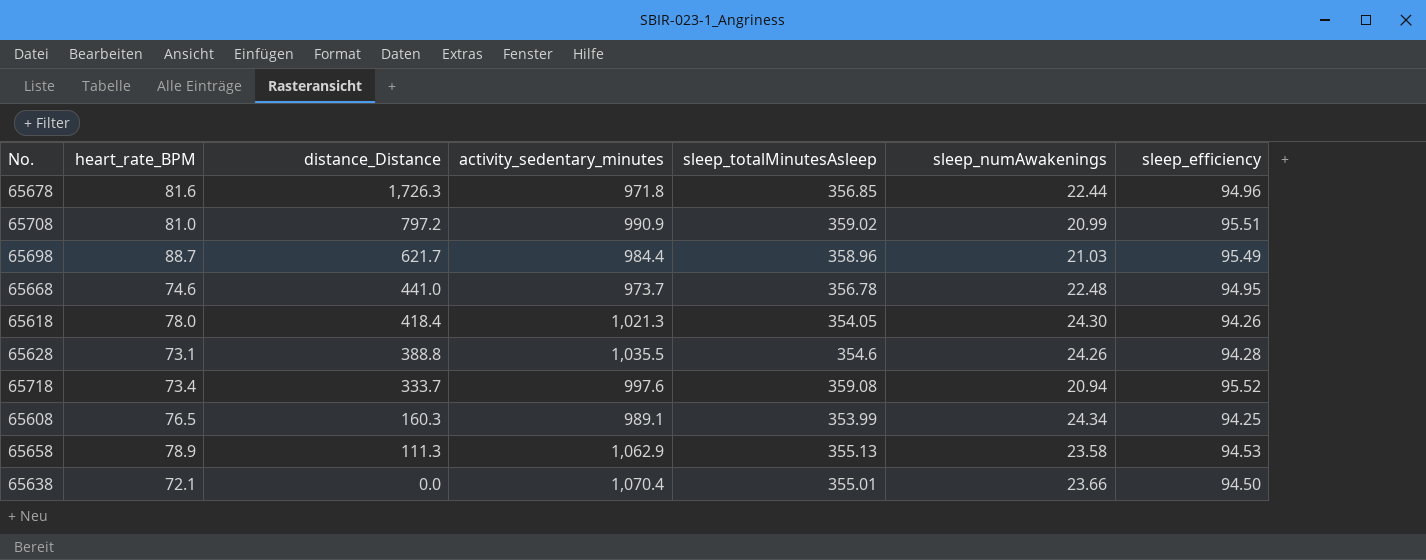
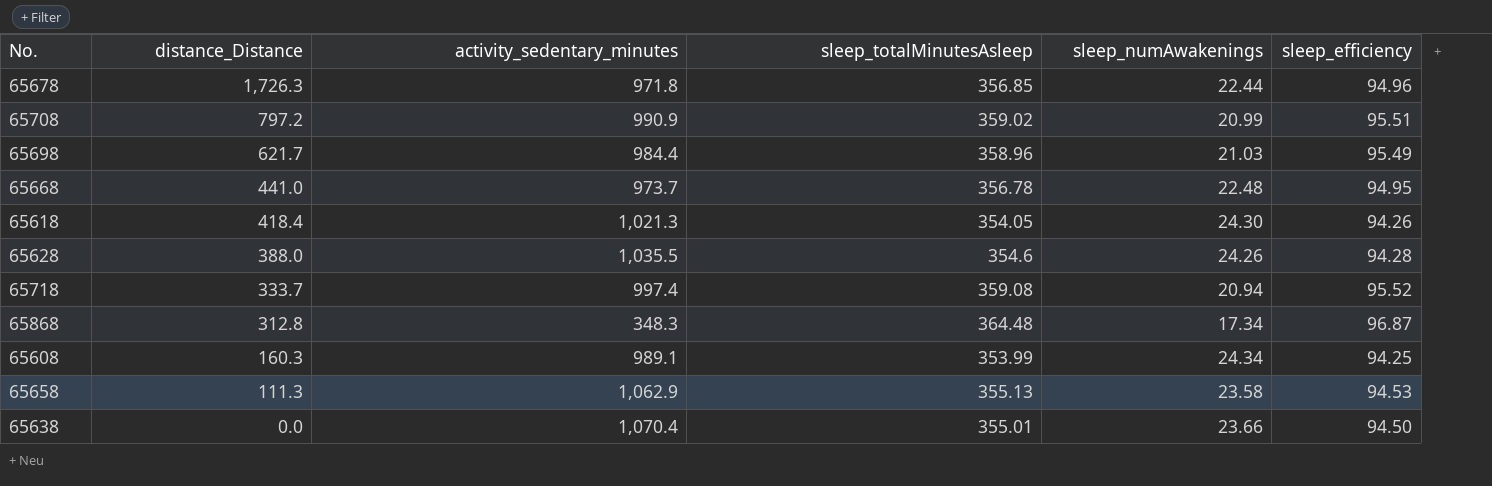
column heart_rate_BPM | position: 2 -> none
65628 | distance_Distance: 388.8 -> 388.0
65718 | activity_sedentary_minutes: 997.6 -> 997.4
row 65868: none -> 312.8 | 348.3 | 364.48 | 17.34 | 96.87

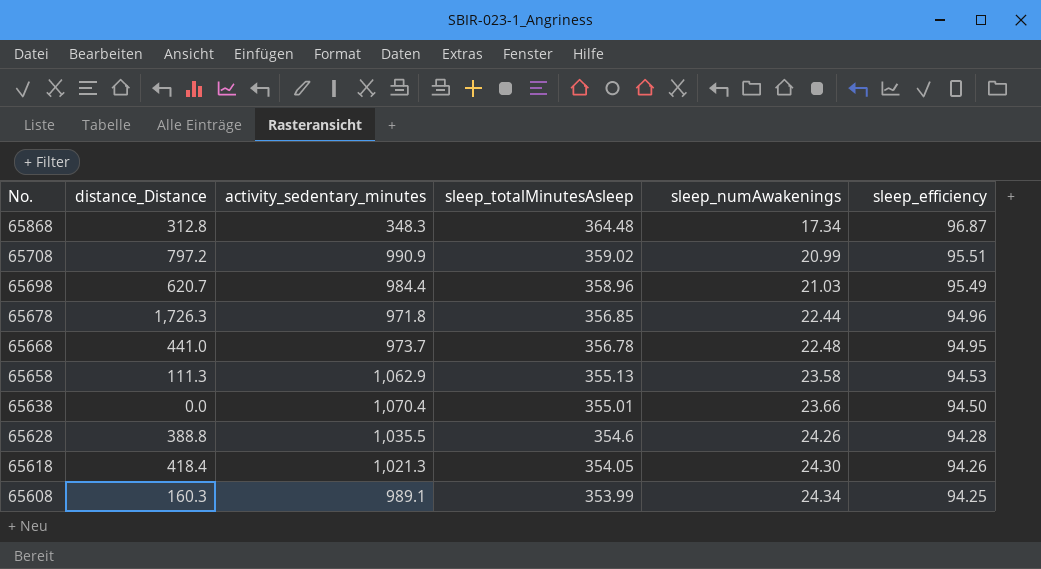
row order: distance_Distance descending -> No. descending
row 65718: 333.7 | 997.4 | 359.08 | 20.94 | 95.52 -> none
65698 | distance_Distance: 621.7 -> 620.7
65628 | distance_Distance: 388.0 -> 388.8

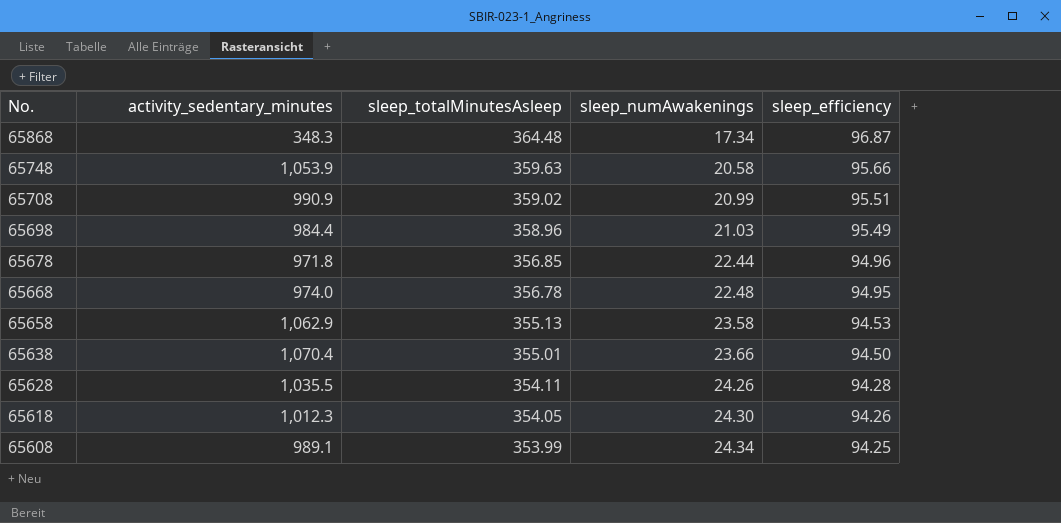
column distance_Distance | position: 2 -> none
row 65748: none -> 1,053.9 | 359.63 | 20.58 | 95.66
65668 | activity_sedentary_minutes: 973.7 -> 974.0
65628 | sleep_totalMinutesAsleep: 354.6 -> 354.11
65618 | activity_sedentary_minutes: 1,021.3 -> 1,012.3

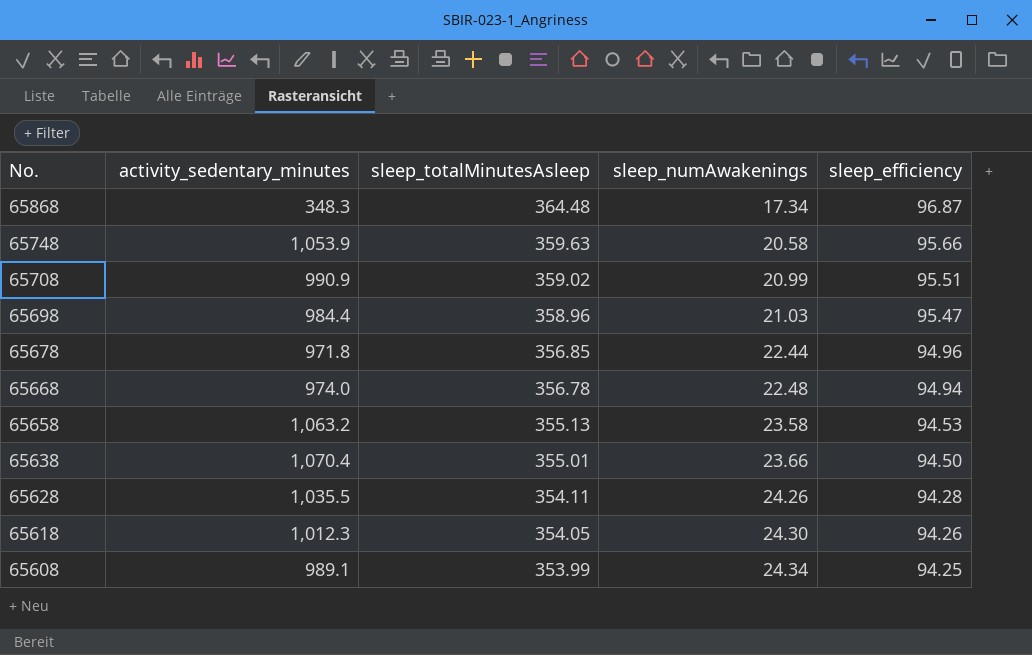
65698 | sleep_efficiency: 95.49 -> 95.47
65668 | sleep_efficiency: 94.95 -> 94.94
65658 | activity_sedentary_minutes: 1,062.9 -> 1,063.2

